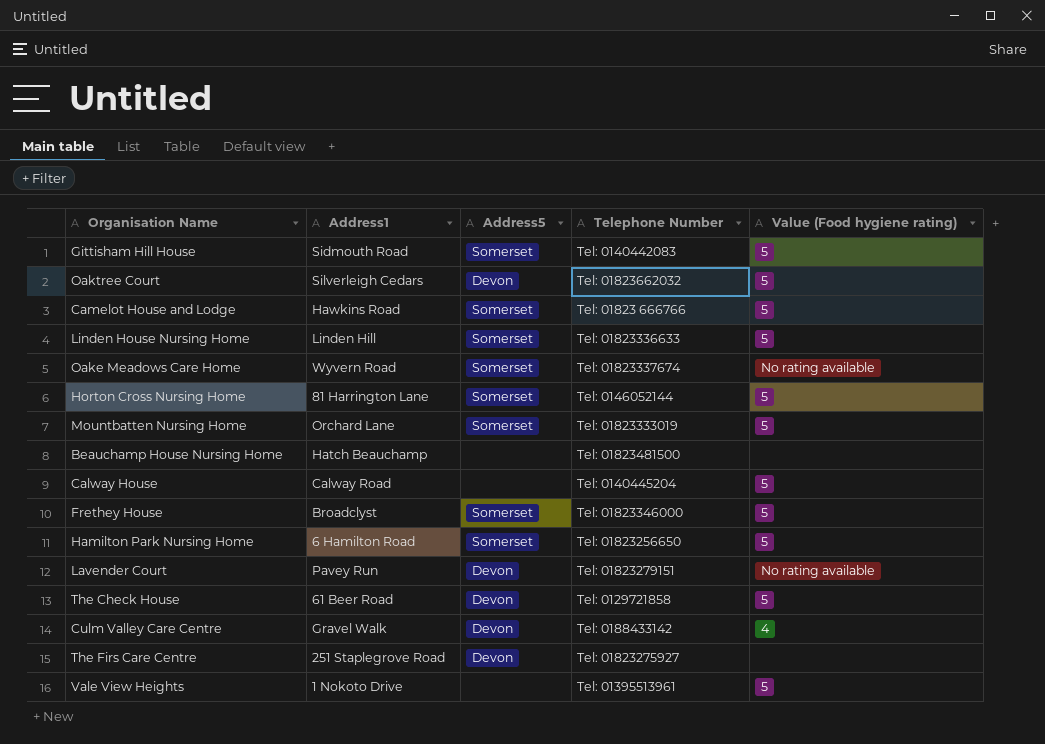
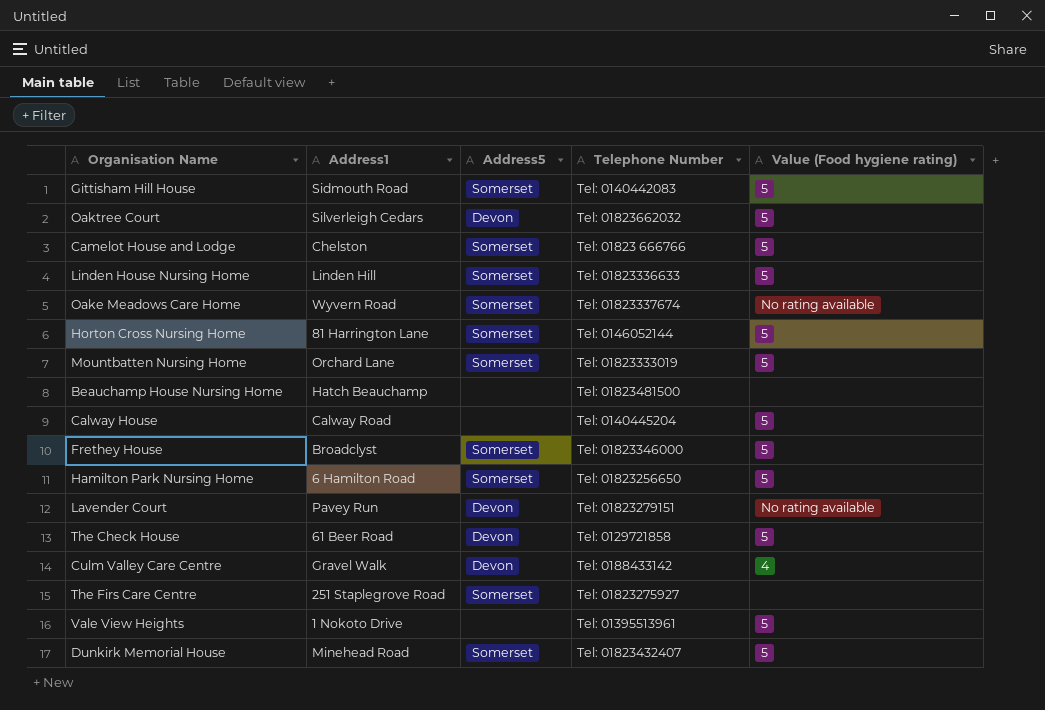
Camelot House and Lodge | Address1: Hawkins Road -> Chelston
The Firs Care Centre | Address5: Devon -> Somerset
row Dunkirk Memorial House: none -> Minehead Road | Somerset | Tel: 01823432407 | 5

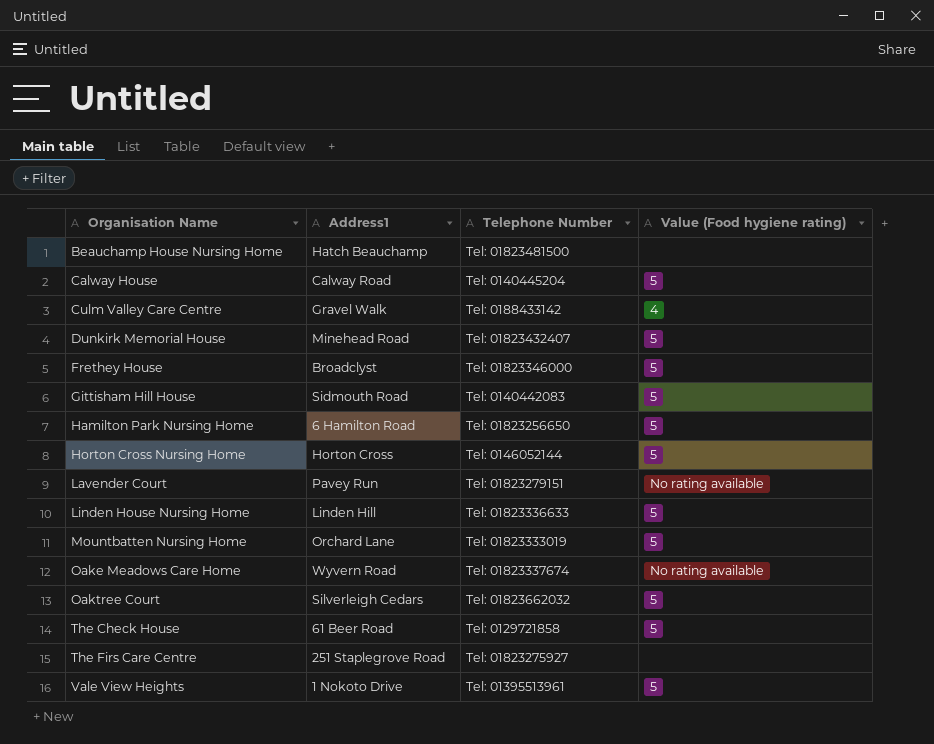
row order: none -> Organisation Name ascending
column Address5 | position: 3 -> none
row Camelot House and Lodge: Chelston | Somerset | Tel: 01823 666766 | 5 -> none
Horton Cross Nursing Home | Address1: 81 Harrington Lane -> Horton Cross

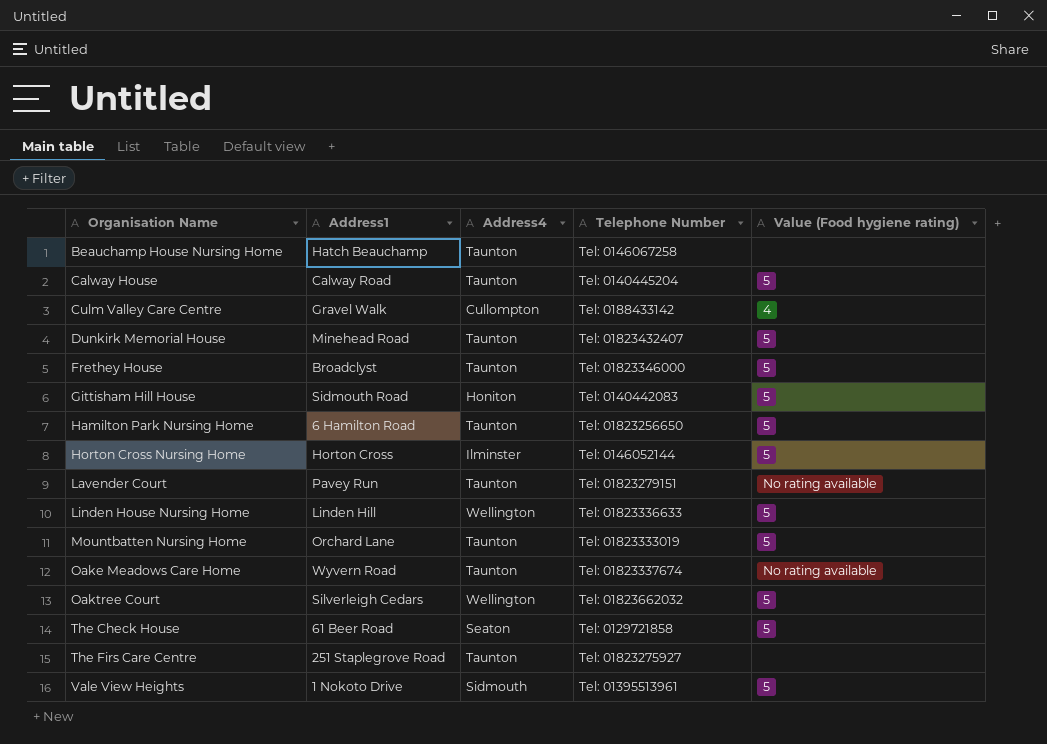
column Address4 | position: none -> 3
Beauchamp House Nursing Home | Telephone Number: Tel: 01823481500 -> Tel: 0146067258

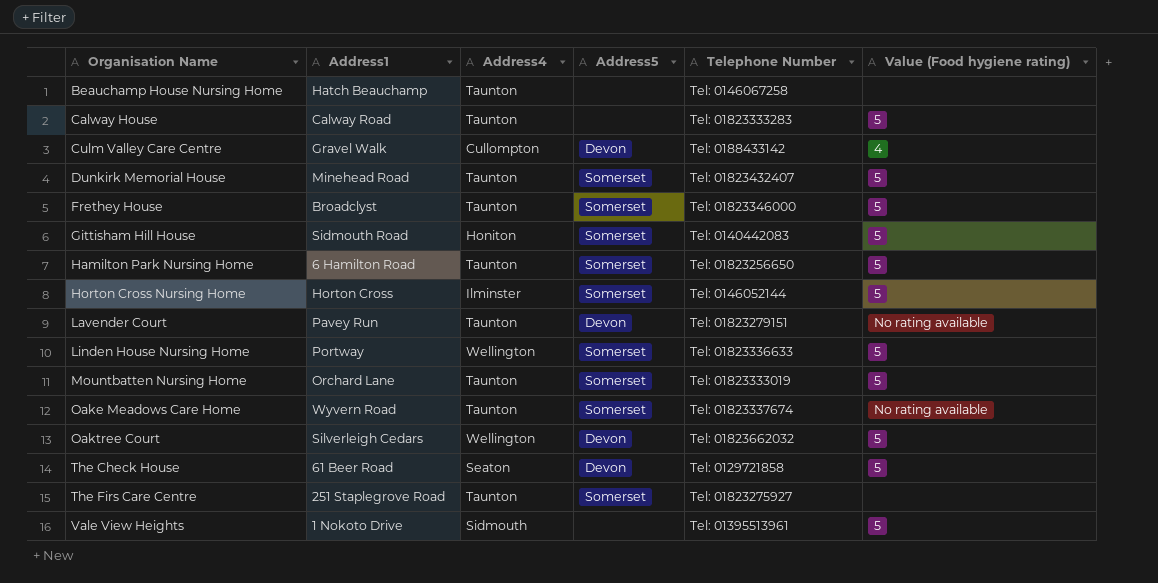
column Address5 | position: none -> 4
Calway House | Telephone Number: Tel: 0140445204 -> Tel: 01823333283
Linden House Nursing Home | Address1: Linden Hill -> Portway

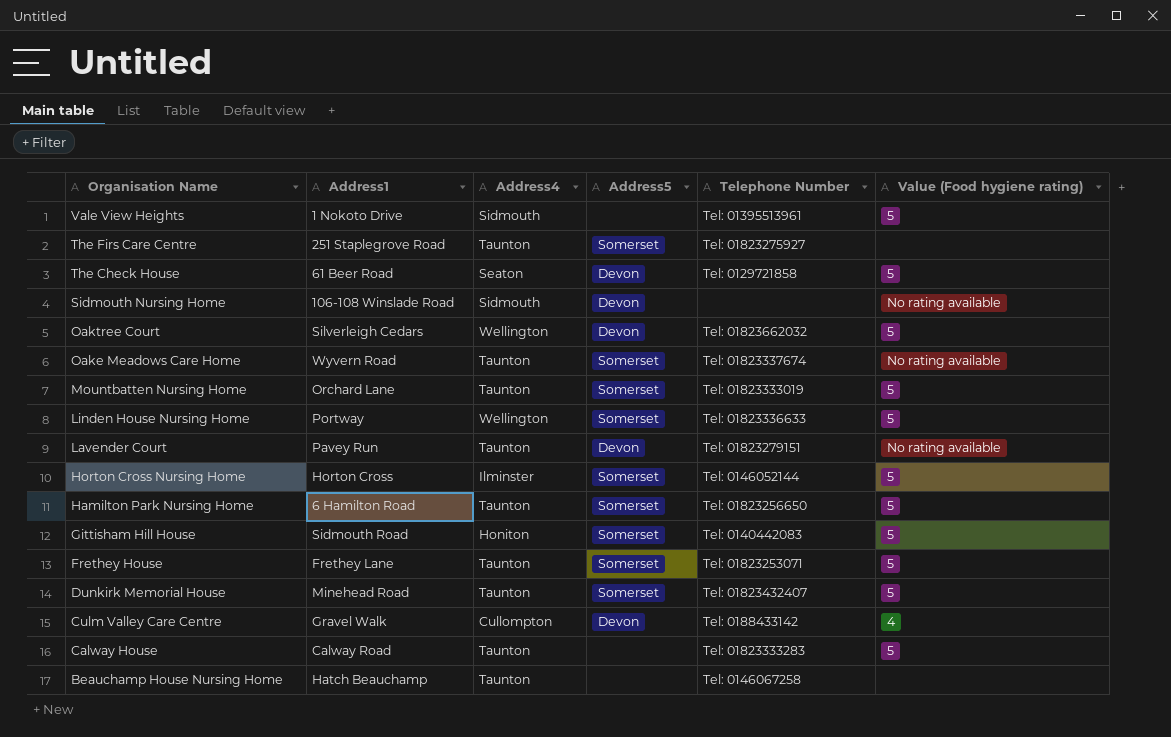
row order: Organisation Name ascending -> Organisation Name descending
row Sidmouth Nursing Home: none -> 106-108 Winslade Road | Sidmouth | Devon | none | No rating available
Frethey House | Address1: Broadclyst -> Frethey Lane
Frethey House | Telephone Number: Tel: 01823346000 -> Tel: 01823253071

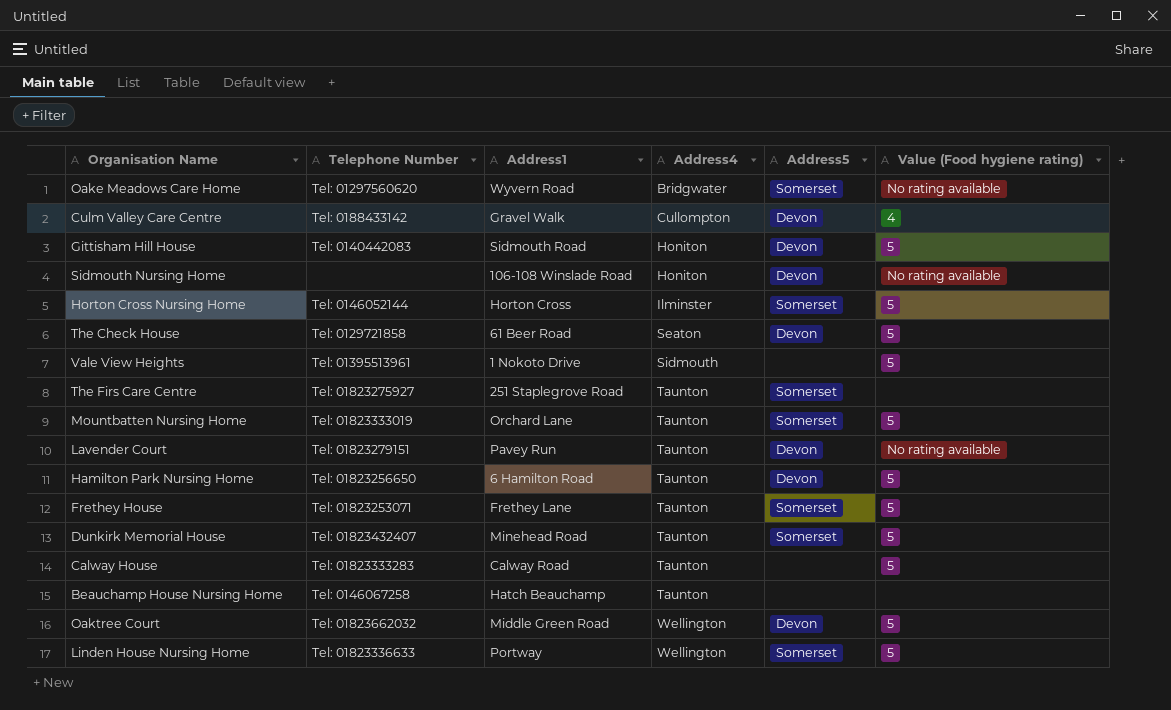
row order: Organisation Name descending -> Address4 ascending
column Telephone Number | position: 5 -> 2
Oake Meadows Care Home | Telephone Number: Tel: 01823337674 -> Tel: 01297560620
Oake Meadows Care Home | Address4: Taunton -> Bridgwater
Gittisham Hill House | Address5: Somerset -> Devon
Sidmouth Nursing Home | Address4: Sidmouth -> Honiton
Hamilton Park Nursing Home | Address5: Somerset -> Devon
Oaktree Court | Address1: Silverleigh Cedars -> Middle Green Road

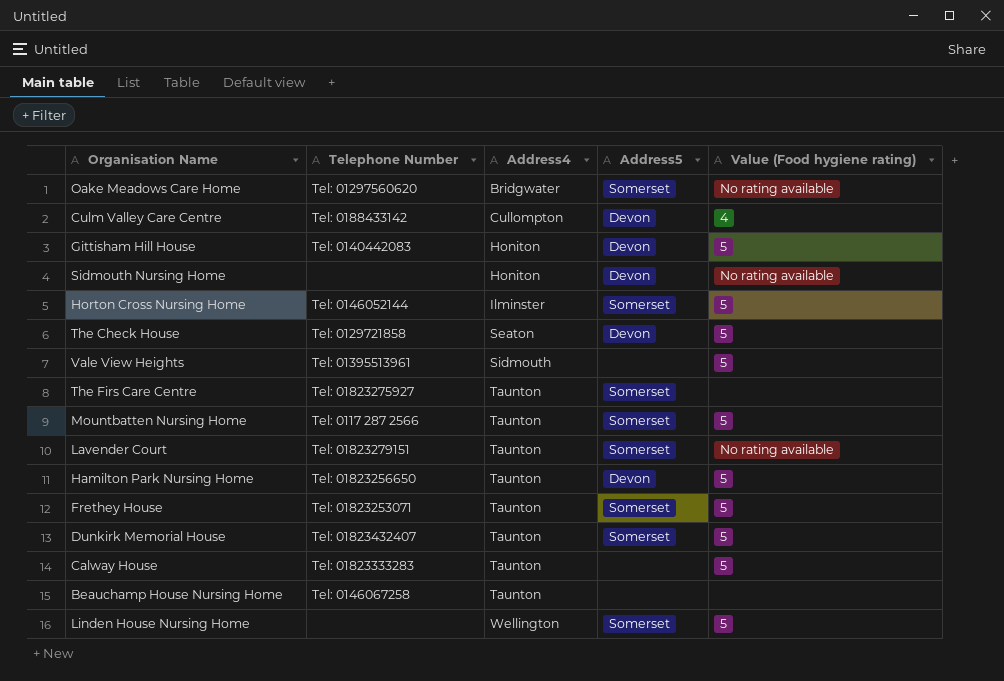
column Address1 | position: 3 -> none
row Oaktree Court: Tel: 01823662032 | Middle Green Road | Wellington | Devon | 5 -> none
Mountbatten Nursing Home | Telephone Number: Tel: 01823333019 -> Tel: 0117 287 2566
Lavender Court | Address5: Devon -> Somerset
Linden House Nursing Home | Telephone Number: Tel: 01823336633 -> none

